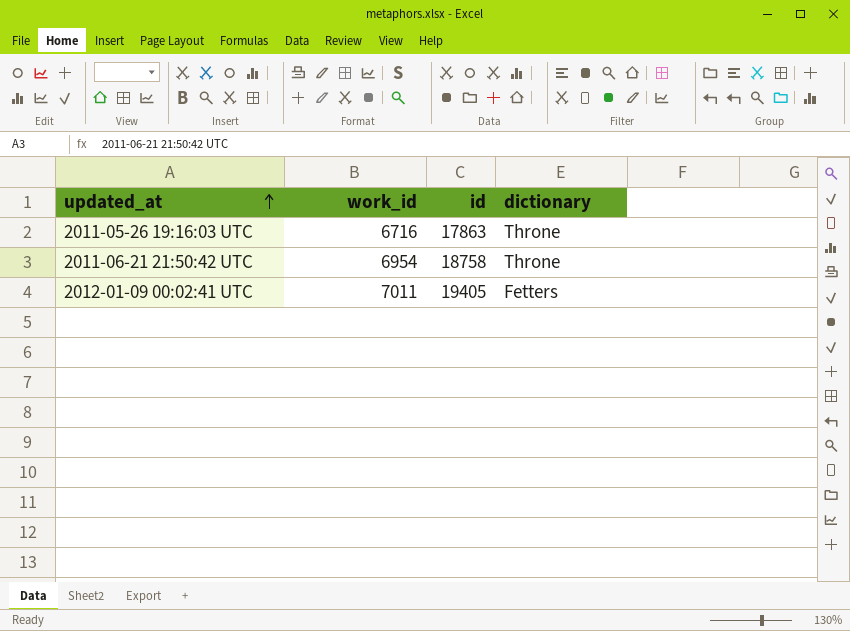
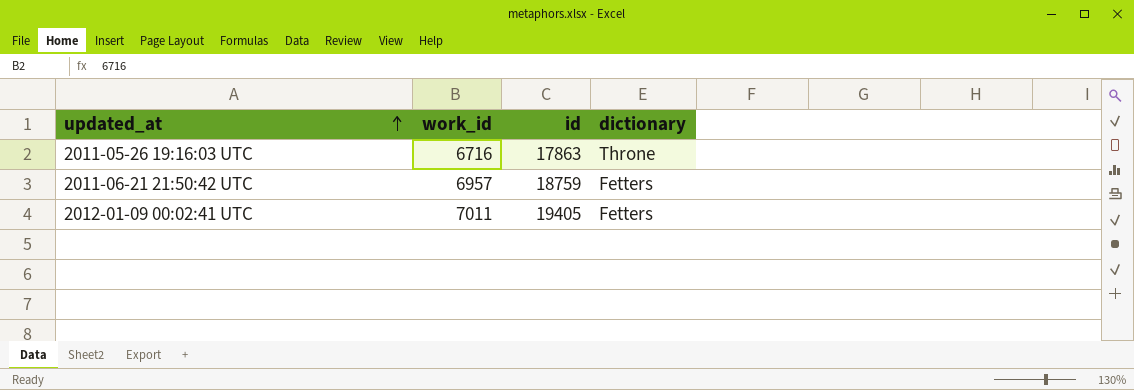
2011-06-21 21:50:42 UTC | work_id: 6954 -> 6957
2011-06-21 21:50:42 UTC | id: 18758 -> 18759
2011-06-21 21:50:42 UTC | dictionary: Throne -> Fetters

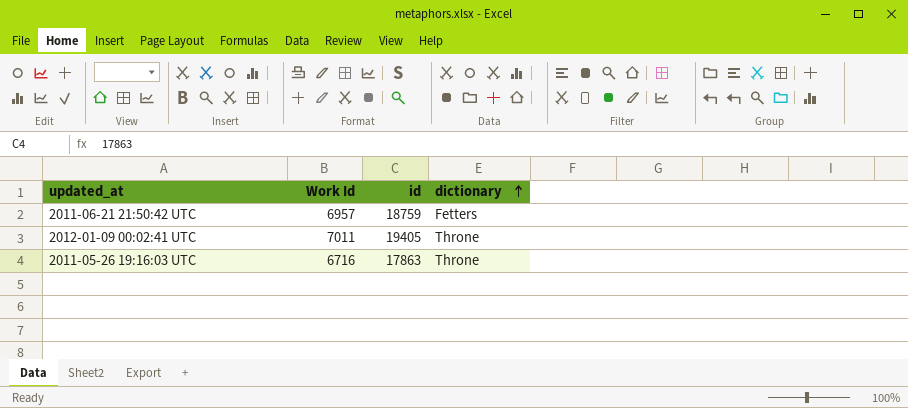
row order: updated_at ascending -> dictionary ascending
column name: work_id -> Work Id
2012-01-09 00:02:41 UTC | dictionary: Fetters -> Throne

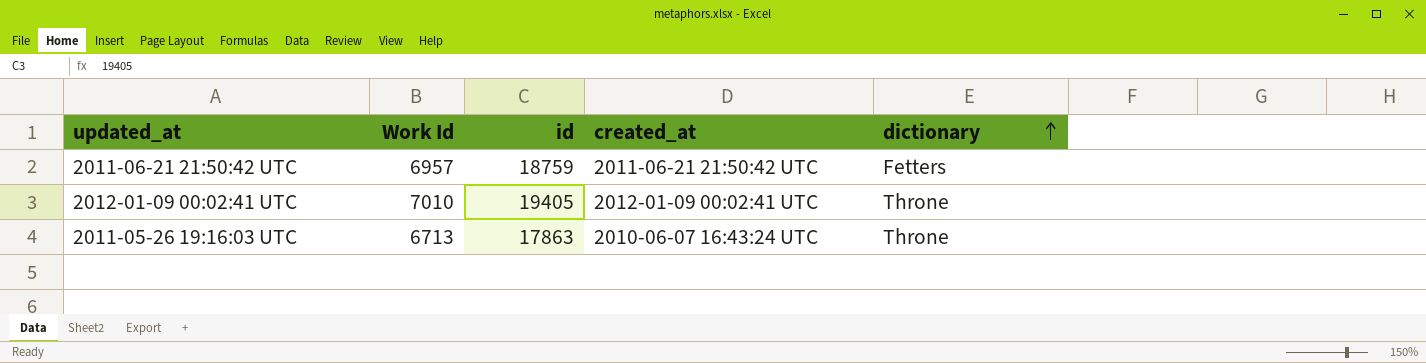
column created_at | position: none -> 4
2012-01-09 00:02:41 UTC | Work Id: 7011 -> 7010
2011-05-26 19:16:03 UTC | Work Id: 6716 -> 6713

